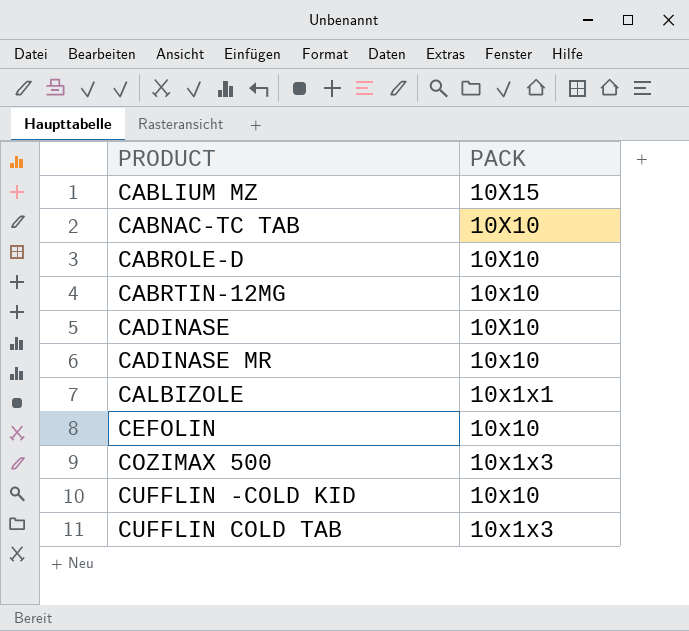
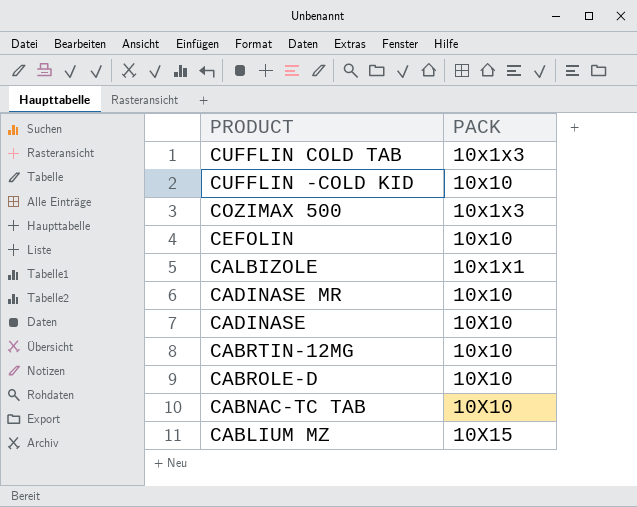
row order: PRODUCT ascending -> PRODUCT descending

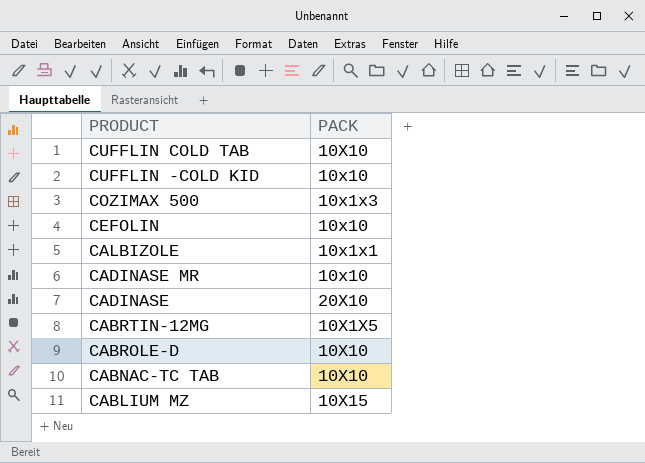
CUFFLIN COLD TAB | PACK: 10x1x3 -> 10X10
CADINASE | PACK: 10X10 -> 20X10
CABRTIN-12MG | PACK: 10x10 -> 10X1X5

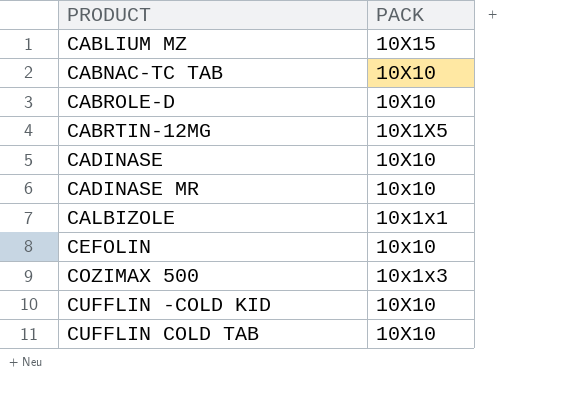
row order: PRODUCT descending -> PRODUCT ascending
CADINASE | PACK: 20X10 -> 10X10
CUFFLIN -COLD KID | PACK: 10x10 -> 10X10

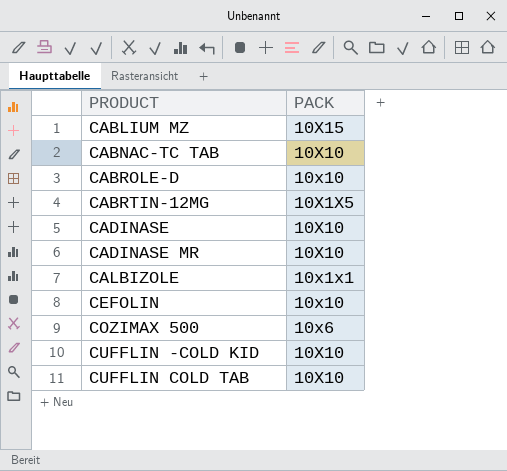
CABROLE-D | PACK: 10X10 -> 10x10
CADINASE MR | PACK: 10x10 -> 10X10
COZIMAX 500 | PACK: 10x1x3 -> 10x6

